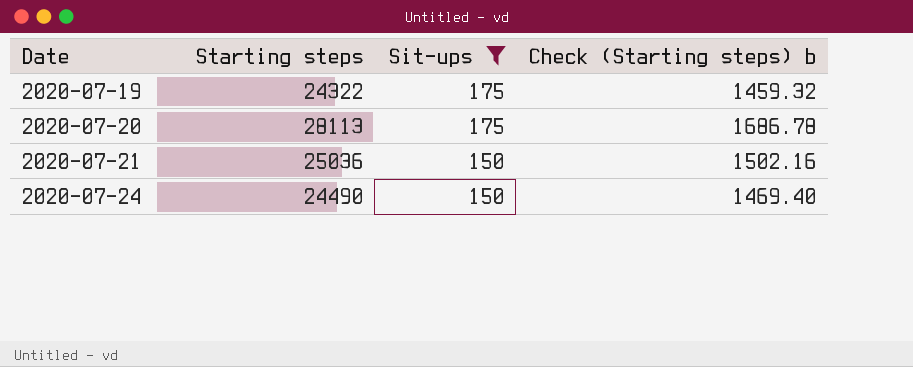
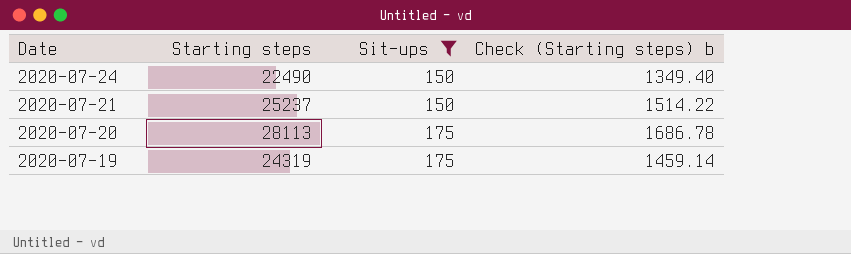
row order: Date ascending -> Date descending
2020-07-24 | Starting steps: 24490 -> 22490
2020-07-24 | Check (Starting steps) b: 1469.40 -> 1349.40
2020-07-21 | Starting steps: 25036 -> 25237
2020-07-21 | Check (Starting steps) b: 1502.16 -> 1514.22
2020-07-19 | Starting steps: 24322 -> 24319
2020-07-19 | Check (Starting steps) b: 1459.32 -> 1459.14

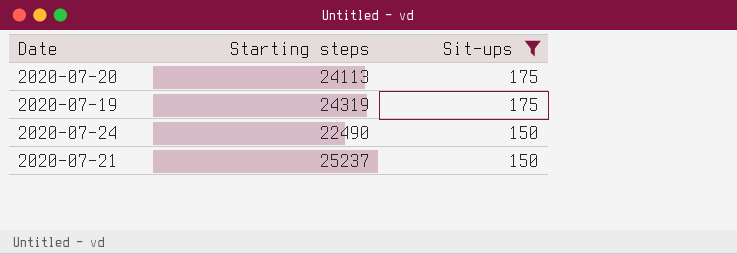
row order: Date descending -> Sit-ups descending
column Check (Starting steps) b | formula: [Starting steps] * 0.06 -> none
2020-07-20 | Starting steps: 28113 -> 24113

